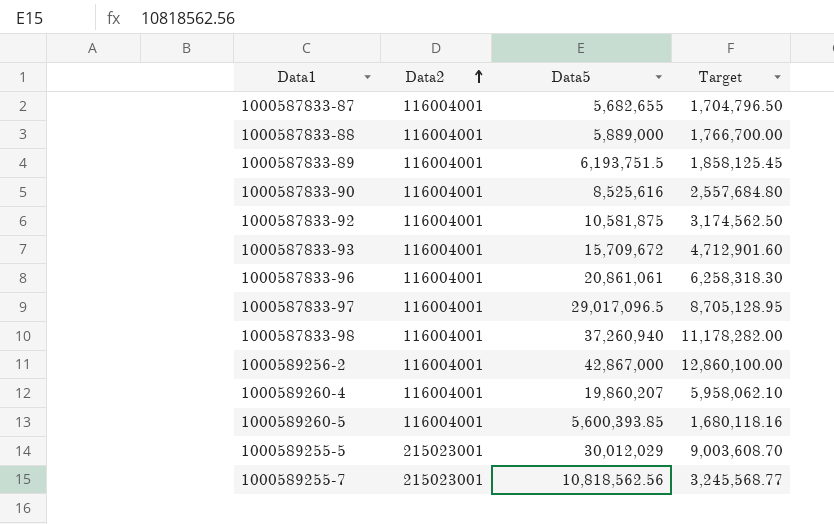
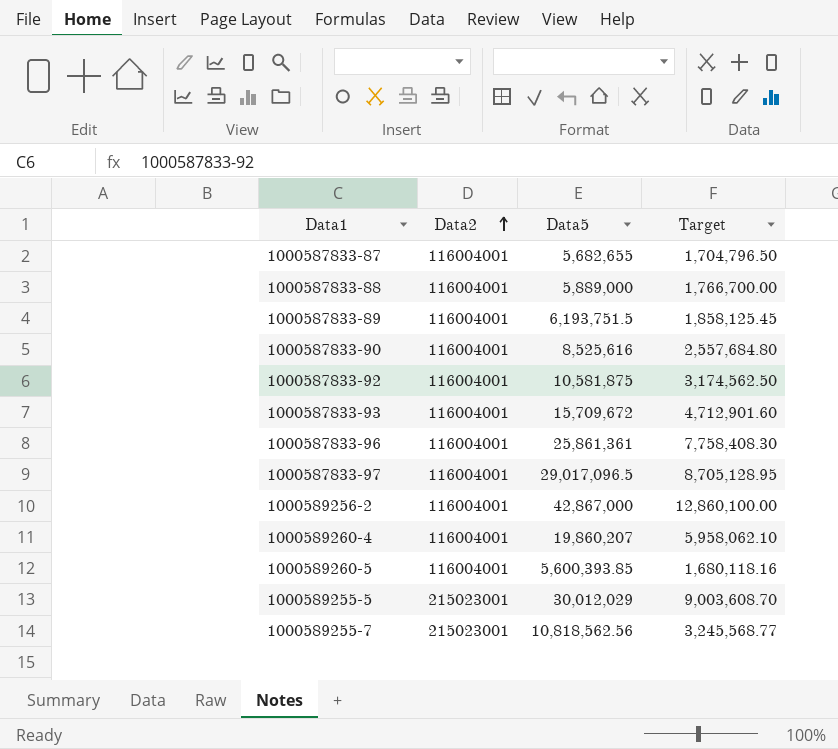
row 1000587833-98: 116004001 | 37,260,940 | 11,178,282.00 -> none
1000587833-96 | Data5: 20,861,061 -> 25,861,361
1000587833-96 | Target: 6,258,318.30 -> 7,758,408.30

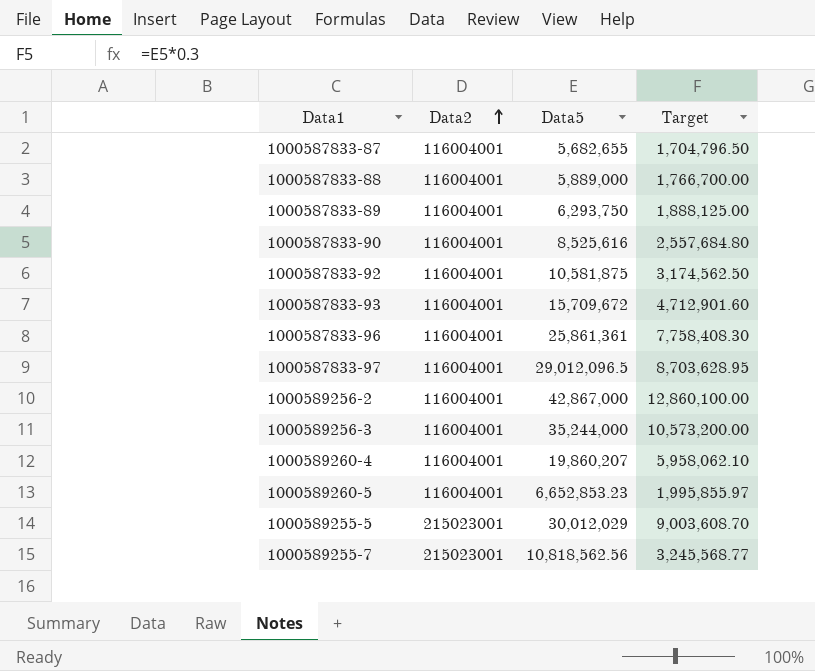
1000587833-89 | Data5: 6,193,751.5 -> 6,293,750
1000587833-89 | Target: 1,858,125.45 -> 1,888,125.00
1000587833-97 | Data5: 29,017,096.5 -> 29,012,096.5
1000587833-97 | Target: 8,705,128.95 -> 8,703,628.95
row 1000589256-3: none -> 116004001 | 35,244,000 | 10,573,200.00
1000589260-5 | Data5: 5,600,393.85 -> 6,652,853.23
1000589260-5 | Target: 1,680,118.16 -> 1,995,855.97

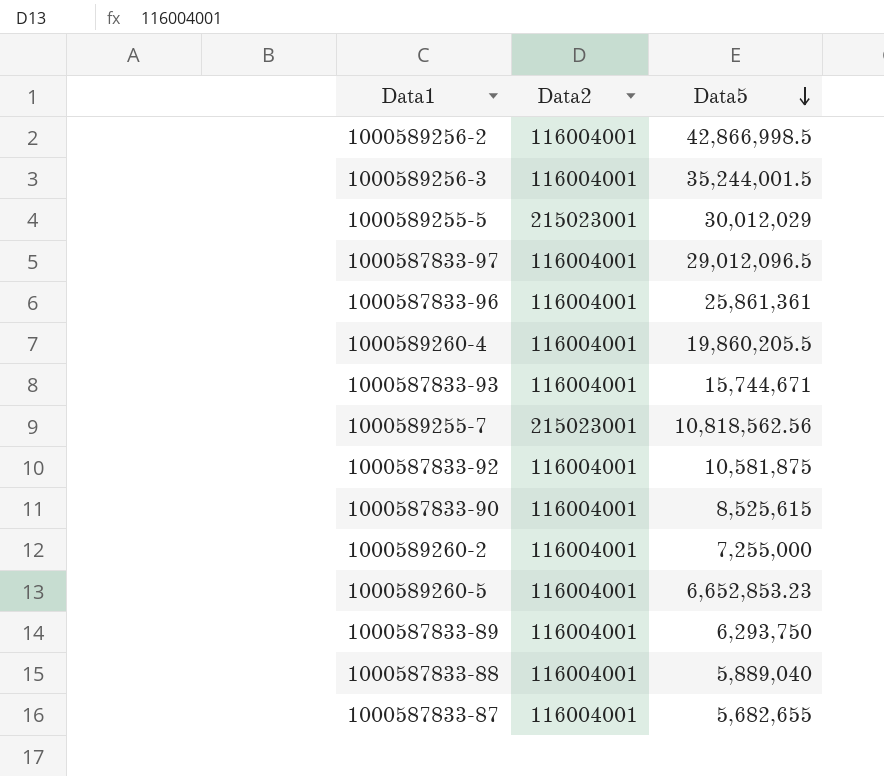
row order: Data2 ascending -> Data5 descending
column Target | formula: [Data5] * 0.3 -> none
1000589256-2 | Data5: 42,867,000 -> 42,866,998.5
1000589256-3 | Data5: 35,244,000 -> 35,244,001.5
1000589260-4 | Data5: 19,860,207 -> 19,860,205.5
1000587833-93 | Data5: 15,709,672 -> 15,744,671
1000587833-90 | Data5: 8,525,616 -> 8,525,615
row 1000589260-2: none -> 116004001 | 7,255,000
1000587833-88 | Data5: 5,889,000 -> 5,889,040

